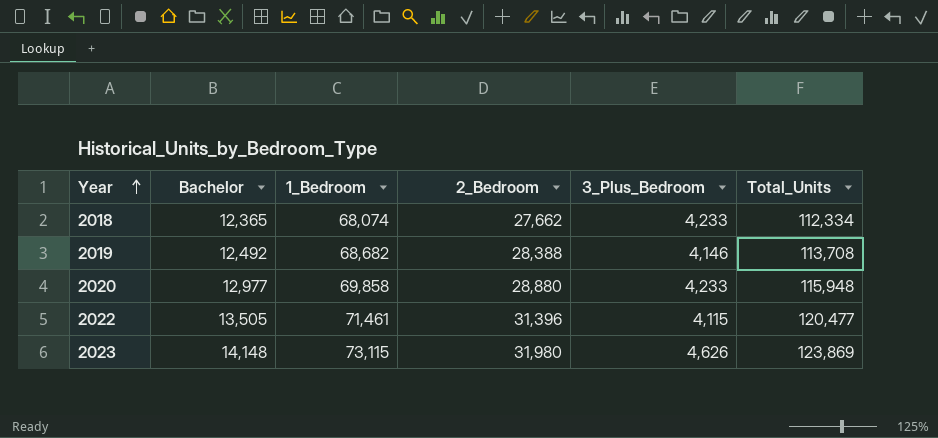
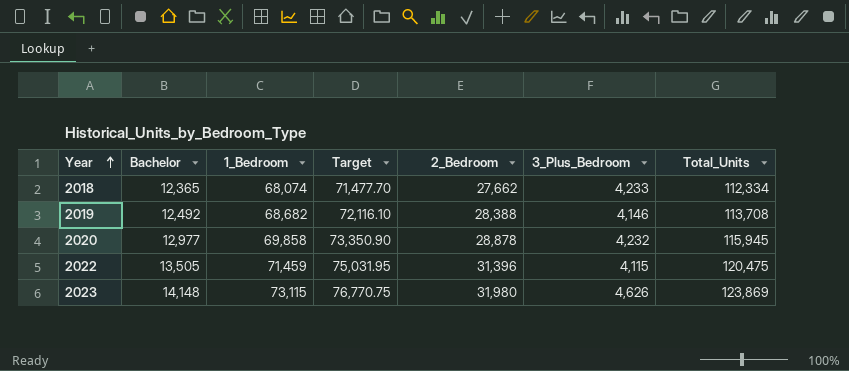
column Target | formula: none -> [1_Bedroom] * 1.05
2020 | 2_Bedroom: 28,880 -> 28,878
2020 | 3_Plus_Bedroom: 4,233 -> 4,232
2020 | Total_Units: 115,948 -> 115,945
2022 | 1_Bedroom: 71,461 -> 71,459
2022 | Total_Units: 120,477 -> 120,475

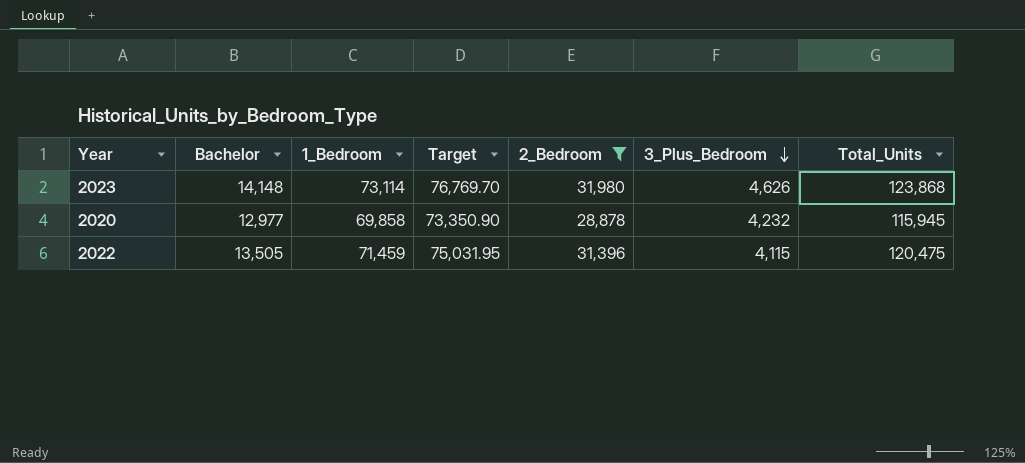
filter: none -> 2_Bedroom >= 28,878
row order: Year ascending -> 3_Plus_Bedroom descending
2023 | 1_Bedroom: 73,115 -> 73,114
2023 | Target: 76,770.75 -> 76,769.70
2023 | Total_Units: 123,869 -> 123,868

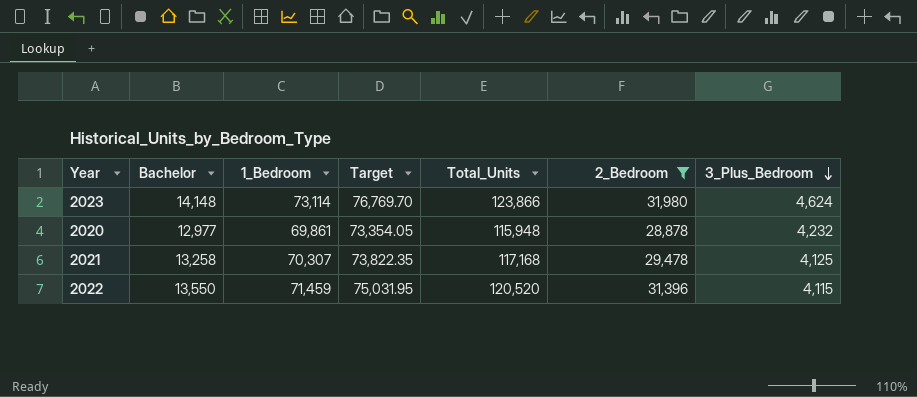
column Total_Units | position: 7 -> 5
2023 | Total_Units: 123,868 -> 123,866
2023 | 3_Plus_Bedroom: 4,626 -> 4,624
2020 | 1_Bedroom: 69,858 -> 69,861
2020 | Target: 73,350.90 -> 73,354.05
2020 | Total_Units: 115,945 -> 115,948
row 2021: none -> 13,258 | 70,307 | 73,822.35 | 117,168 | 29,478 | 4,125
2022 | Bachelor: 13,505 -> 13,550
2022 | Total_Units: 120,475 -> 120,520

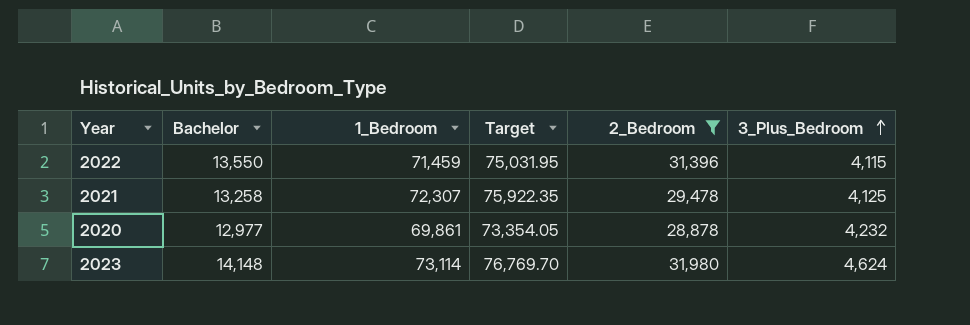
row order: 3_Plus_Bedroom descending -> 3_Plus_Bedroom ascending
column Total_Units | formula: [Bachelor] + [1_Bedroom] + [2_Bedroom] + [3_Plus_Bedroom] -> none
2021 | 1_Bedroom: 70,307 -> 72,307
2021 | Target: 73,822.35 -> 75,922.35

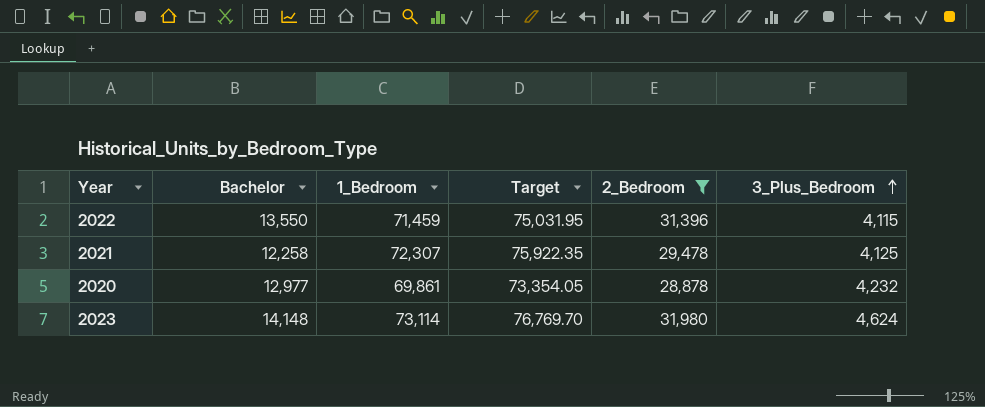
2021 | Bachelor: 13,258 -> 12,258

